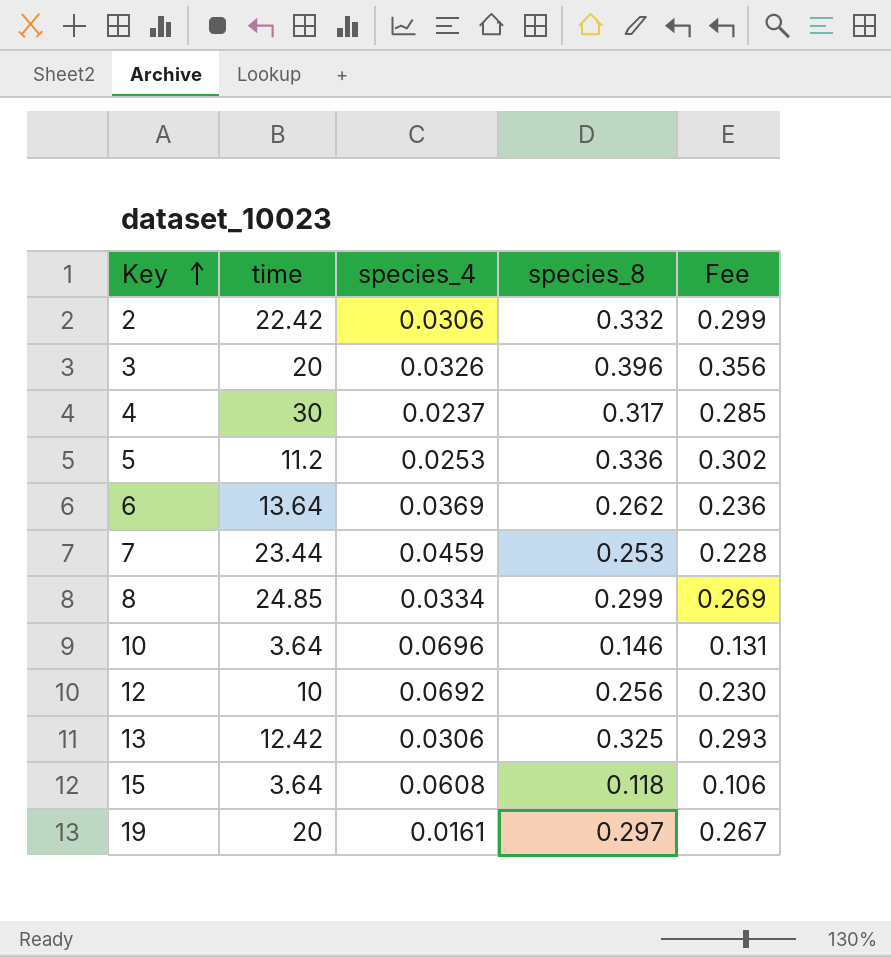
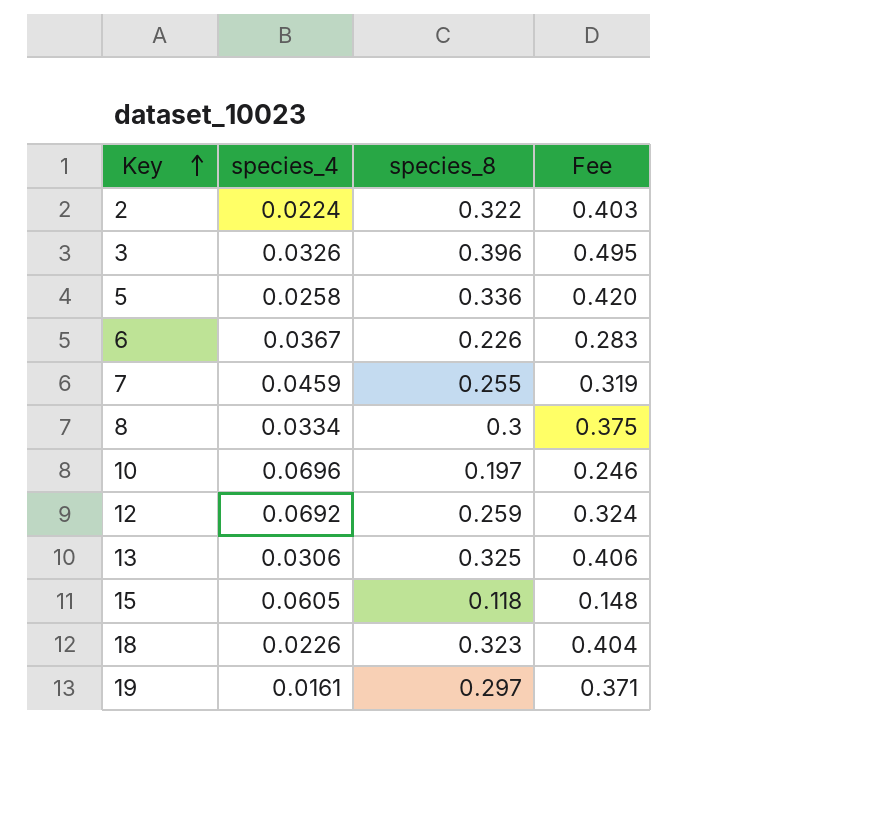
column time | position: 2 -> none
column Fee | formula: [species_8] * 0.9 -> [species_8] * 1.25
row 4: 30 | 0.0237 | 0.317 | 0.285 -> none
2 | species_4: 0.0306 -> 0.0224
2 | species_8: 0.332 -> 0.322
5 | species_4: 0.0253 -> 0.0258
6 | species_4: 0.0369 -> 0.0367
6 | species_8: 0.262 -> 0.226
7 | species_8: 0.253 -> 0.255
8 | species_8: 0.299 -> 0.3
10 | species_8: 0.146 -> 0.197
12 | species_8: 0.256 -> 0.259
15 | species_4: 0.0608 -> 0.0605
row 18: none -> 0.0226 | 0.323 | 0.404

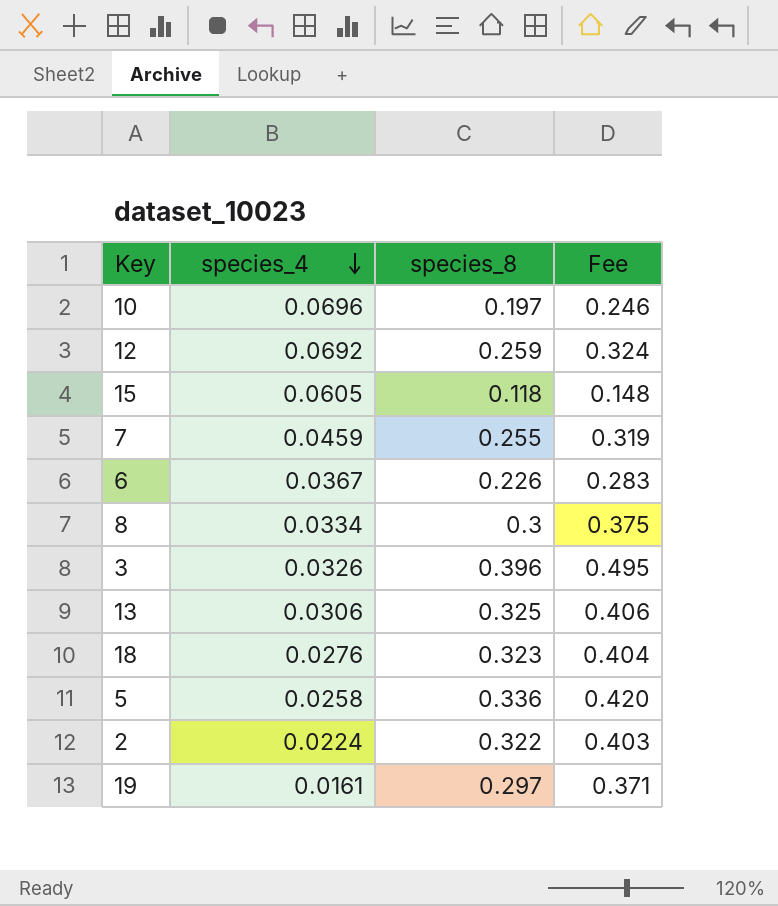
row order: Key ascending -> species_4 descending
18 | species_4: 0.0226 -> 0.0276

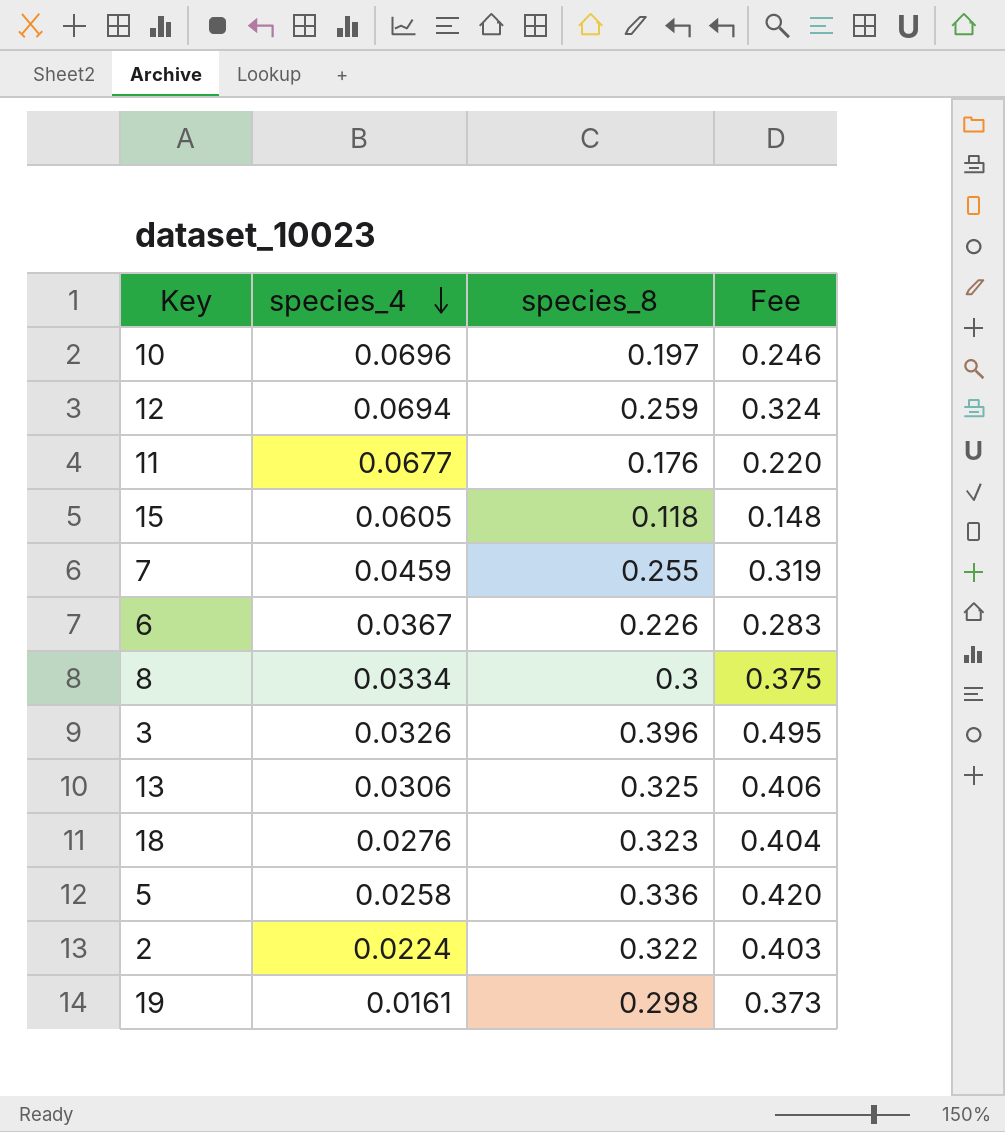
12 | species_4: 0.0692 -> 0.0694
row 11: none -> 0.0677 | 0.176 | 0.220
19 | species_8: 0.297 -> 0.298
19 | Fee: 0.371 -> 0.373

